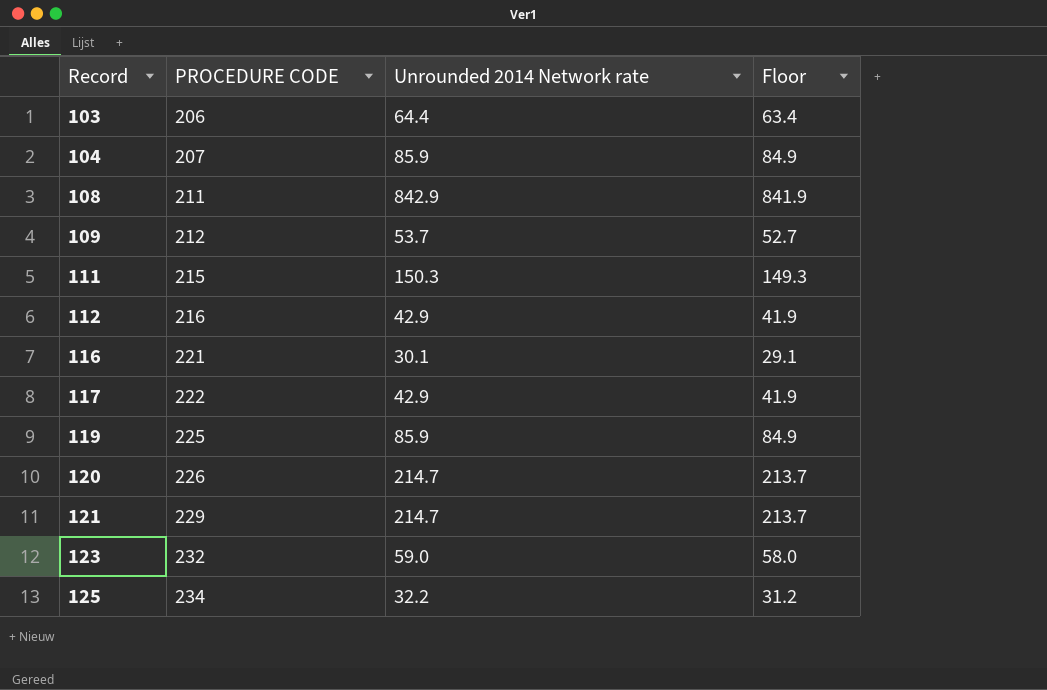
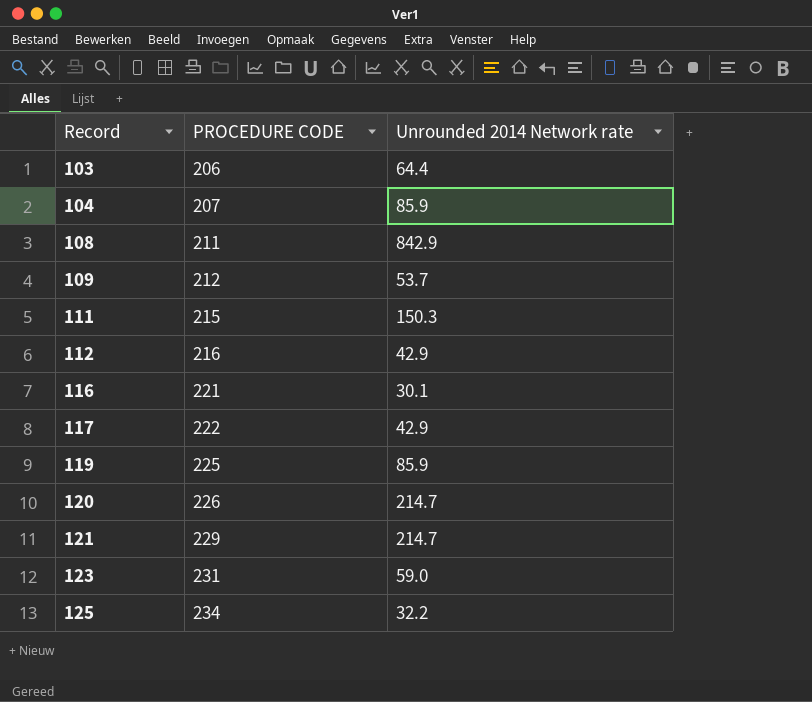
column Floor | formula: [Unrounded 2014 Network rate] - 1 -> none
123 | PROCEDURE CODE: 232 -> 231

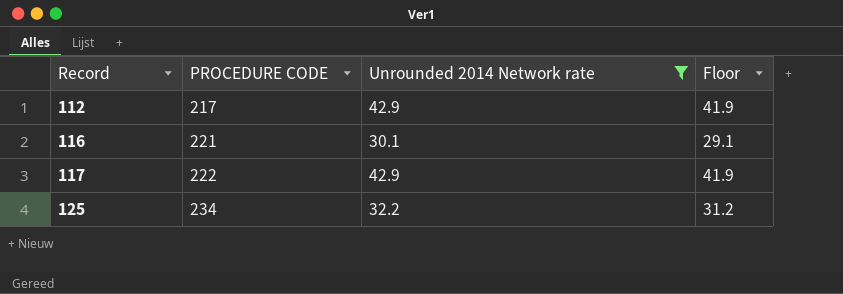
filter: none -> Unrounded 2014 Network rate <= 42.9
column Floor | formula: none -> [Unrounded 2014 Network rate] - 1
112 | PROCEDURE CODE: 216 -> 217

